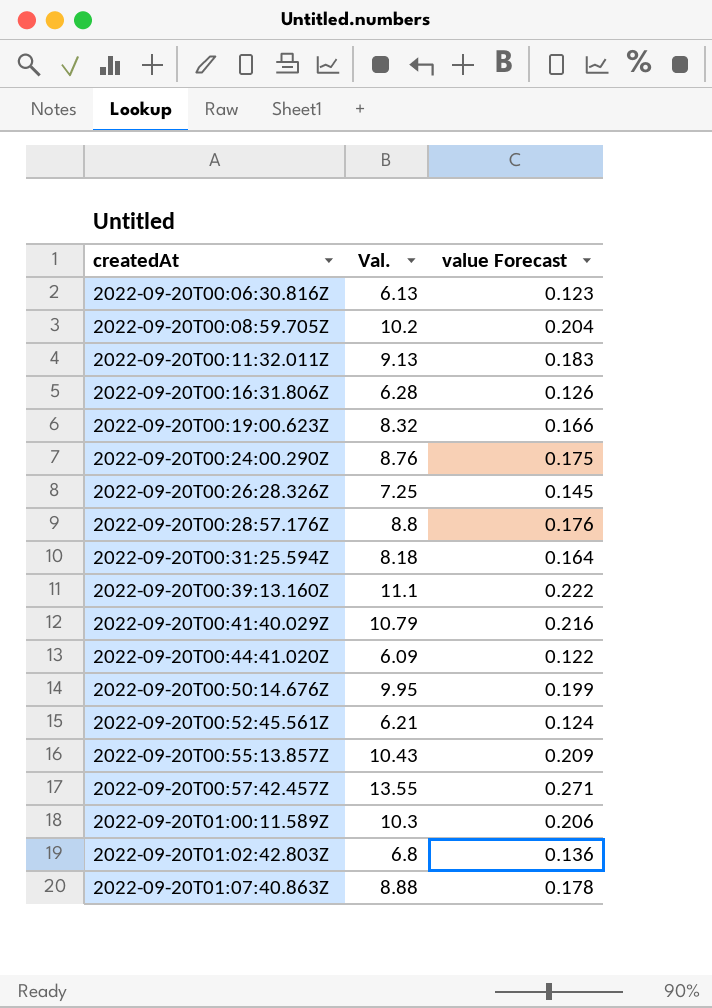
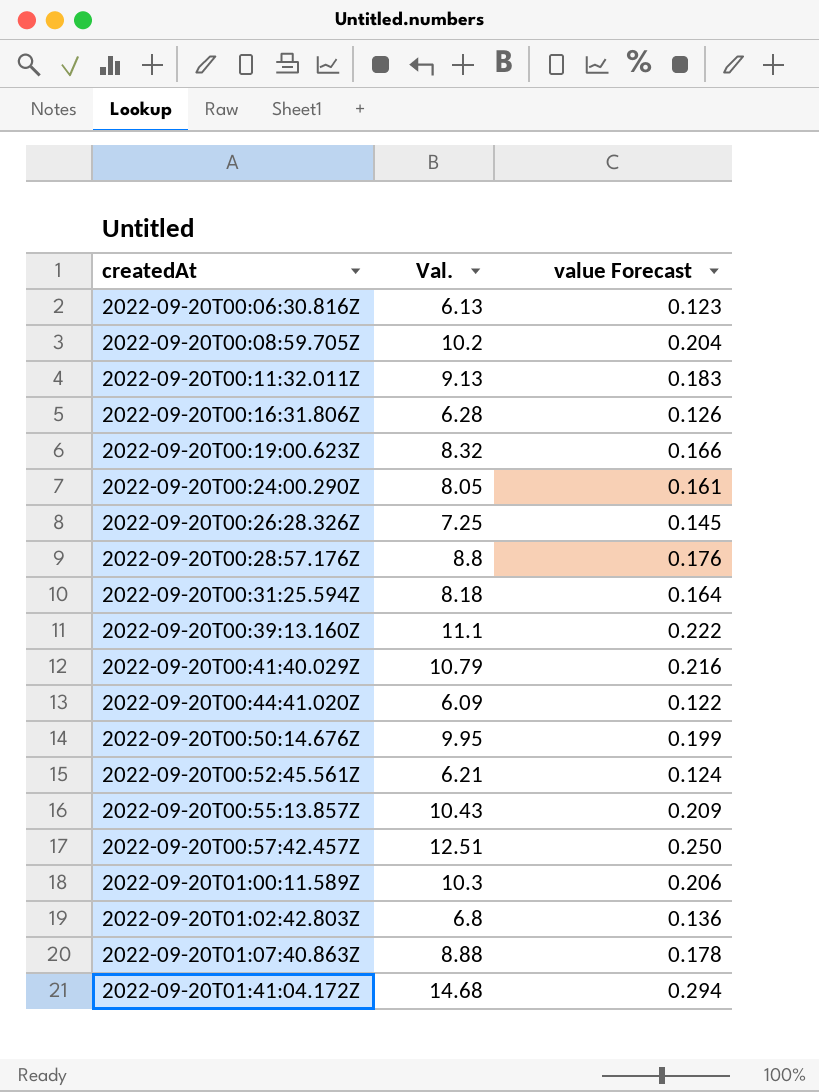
2022-09-20T00:24:00.290Z | Val.: 8.76 -> 8.05
2022-09-20T00:24:00.290Z | value Forecast: 0.175 -> 0.161
2022-09-20T00:57:42.457Z | Val.: 13.55 -> 12.51
2022-09-20T00:57:42.457Z | value Forecast: 0.271 -> 0.250
row 2022-09-20T01:41:04.172Z: none -> 14.68 | 0.294

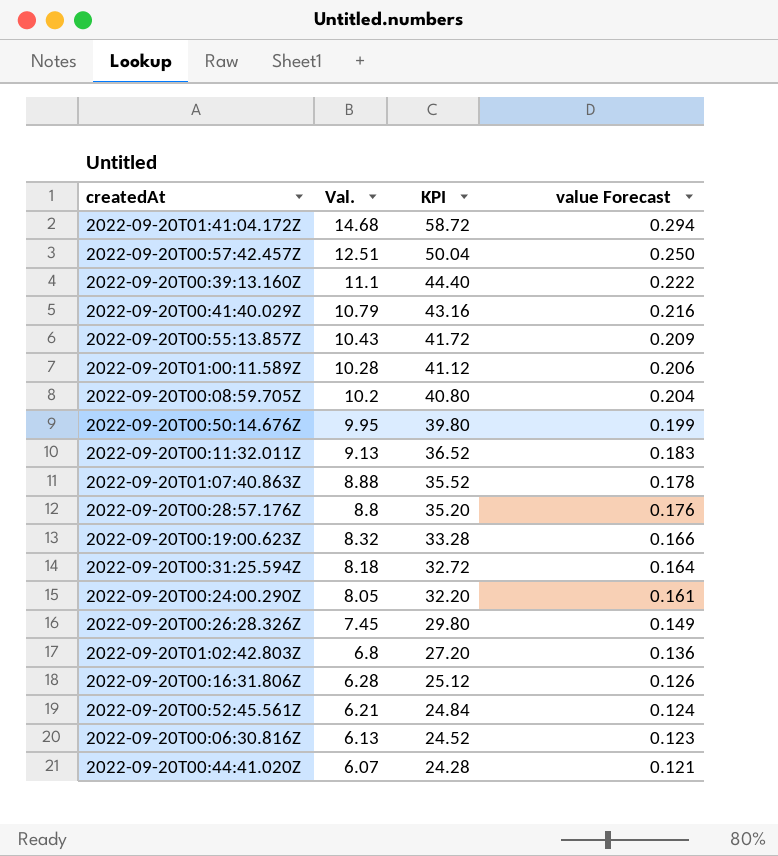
row order: createdAt ascending -> Val. descending
column KPI | formula: none -> [Val.] * 4
2022-09-20T01:00:11.589Z | Val.: 10.3 -> 10.28
2022-09-20T00:26:28.326Z | Val.: 7.25 -> 7.45
2022-09-20T00:26:28.326Z | value Forecast: 0.145 -> 0.149
2022-09-20T00:44:41.020Z | Val.: 6.09 -> 6.07
2022-09-20T00:44:41.020Z | value Forecast: 0.122 -> 0.121

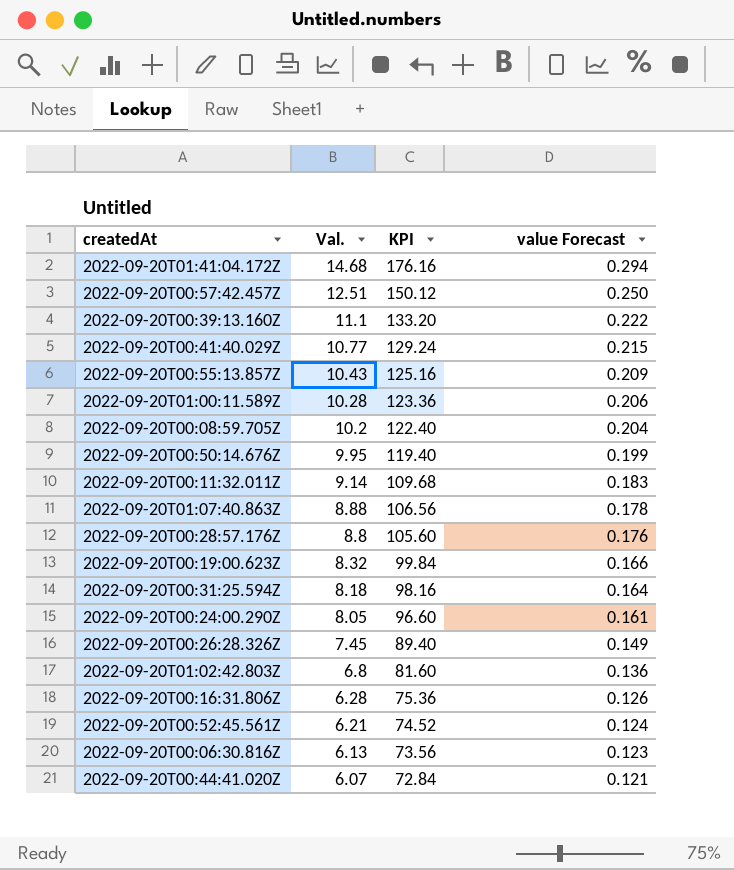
column KPI | formula: [Val.] * 4 -> [Val.] * 12
2022-09-20T00:41:40.029Z | Val.: 10.79 -> 10.77
2022-09-20T00:41:40.029Z | value Forecast: 0.216 -> 0.215
2022-09-20T00:11:32.011Z | Val.: 9.13 -> 9.14

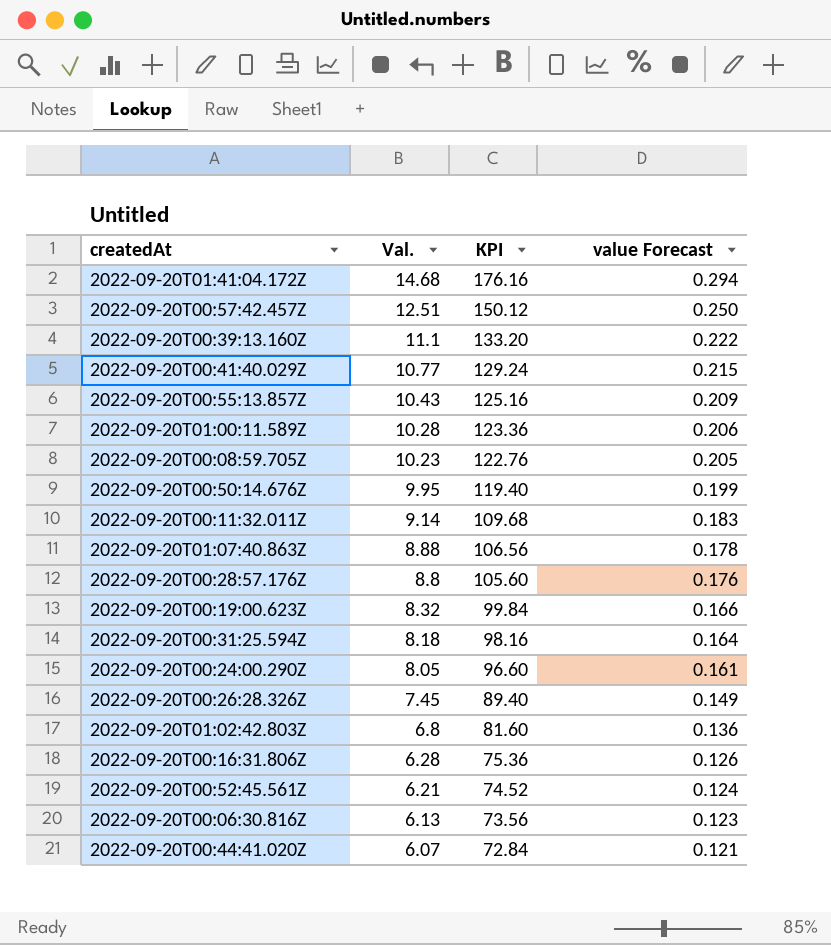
2022-09-20T00:08:59.705Z | Val.: 10.2 -> 10.23
2022-09-20T00:08:59.705Z | KPI: 122.40 -> 122.76
2022-09-20T00:08:59.705Z | value Forecast: 0.204 -> 0.205

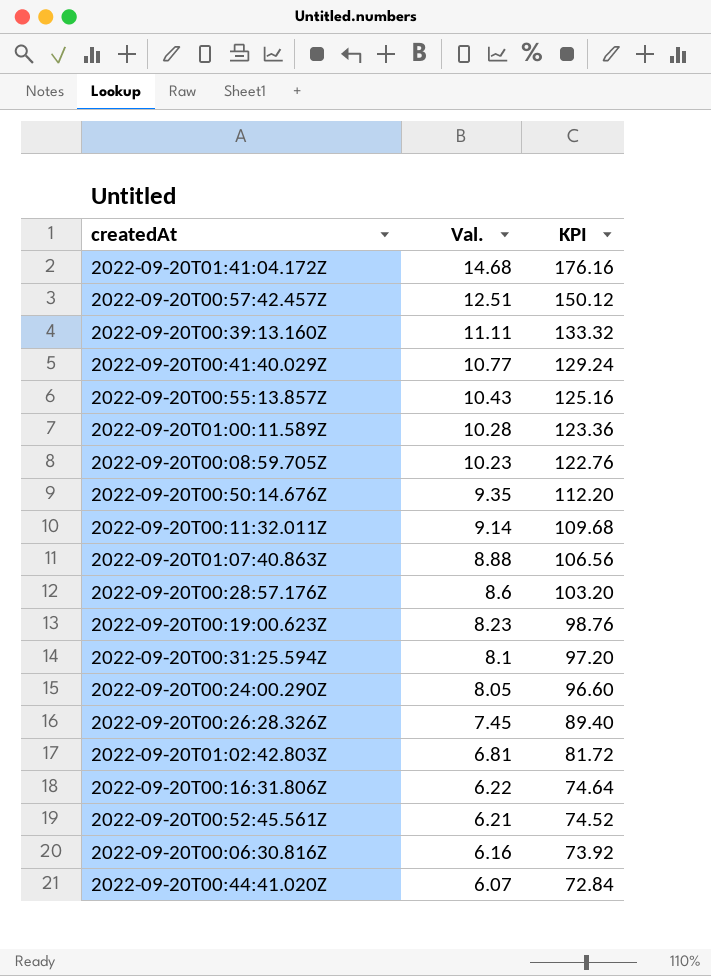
column value Forecast | formula: [Val.] * 0.02 -> none
2022-09-20T00:39:13.160Z | Val.: 11.1 -> 11.11
2022-09-20T00:39:13.160Z | KPI: 133.20 -> 133.32
2022-09-20T00:50:14.676Z | Val.: 9.95 -> 9.35
2022-09-20T00:50:14.676Z | KPI: 119.40 -> 112.20
2022-09-20T00:28:57.176Z | Val.: 8.8 -> 8.6
2022-09-20T00:28:57.176Z | KPI: 105.60 -> 103.20
2022-09-20T00:19:00.623Z | Val.: 8.32 -> 8.23
2022-09-20T00:19:00.623Z | KPI: 99.84 -> 98.76
2022-09-20T00:31:25.594Z | Val.: 8.18 -> 8.1
2022-09-20T00:31:25.594Z | KPI: 98.16 -> 97.20
2022-09-20T01:02:42.803Z | Val.: 6.8 -> 6.81
2022-09-20T01:02:42.803Z | KPI: 81.60 -> 81.72
2022-09-20T00:16:31.806Z | Val.: 6.28 -> 6.22
2022-09-20T00:16:31.806Z | KPI: 75.36 -> 74.64
2022-09-20T00:06:30.816Z | Val.: 6.13 -> 6.16
2022-09-20T00:06:30.816Z | KPI: 73.56 -> 73.92

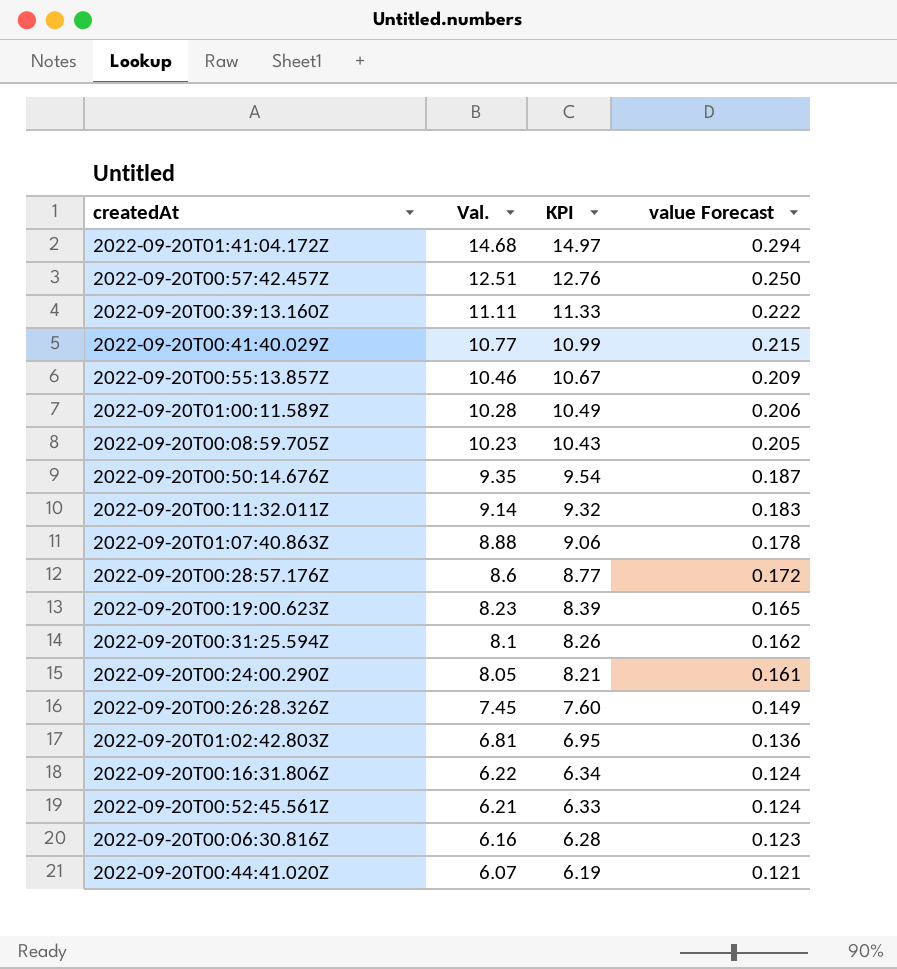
column KPI | formula: [Val.] * 12 -> [Val.] * 1.02
column value Forecast | formula: none -> [Val.] * 0.02
2022-09-20T00:55:13.857Z | Val.: 10.43 -> 10.46

